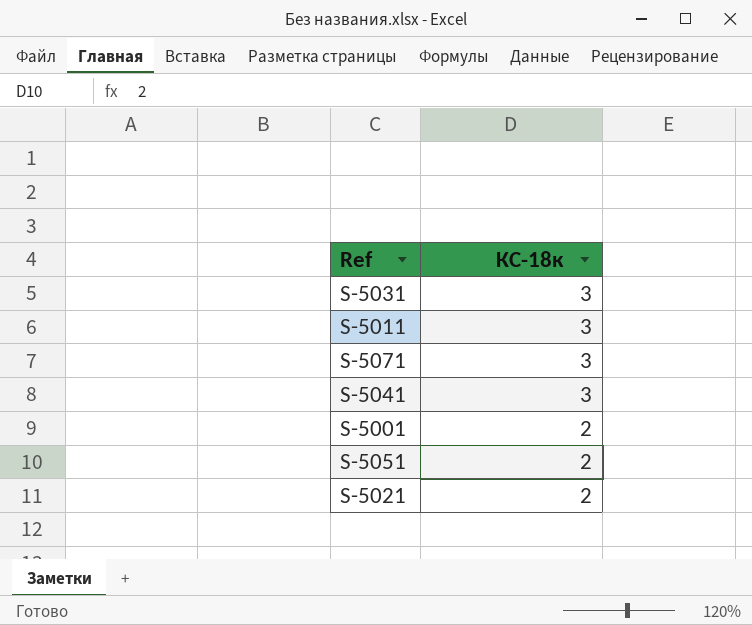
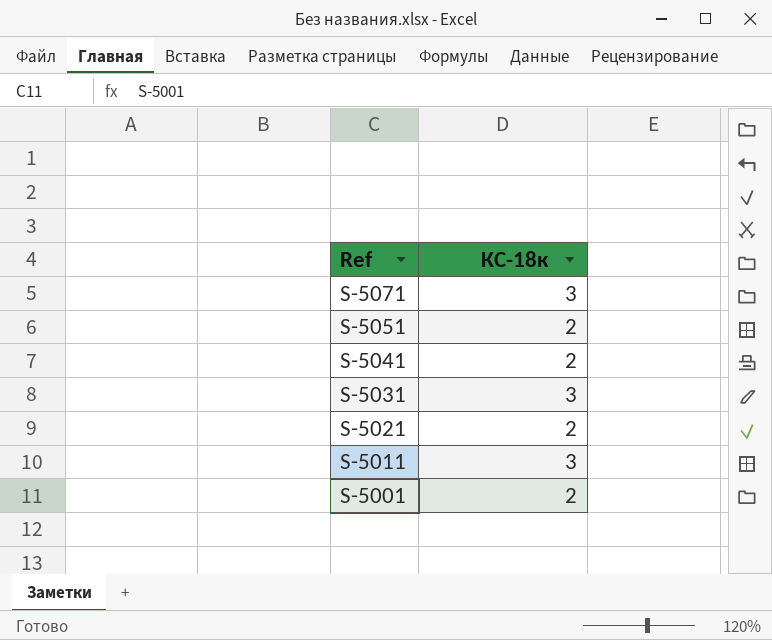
row order: КС-18к descending -> Ref descending
S-5041 | КС-18к: 3 -> 2

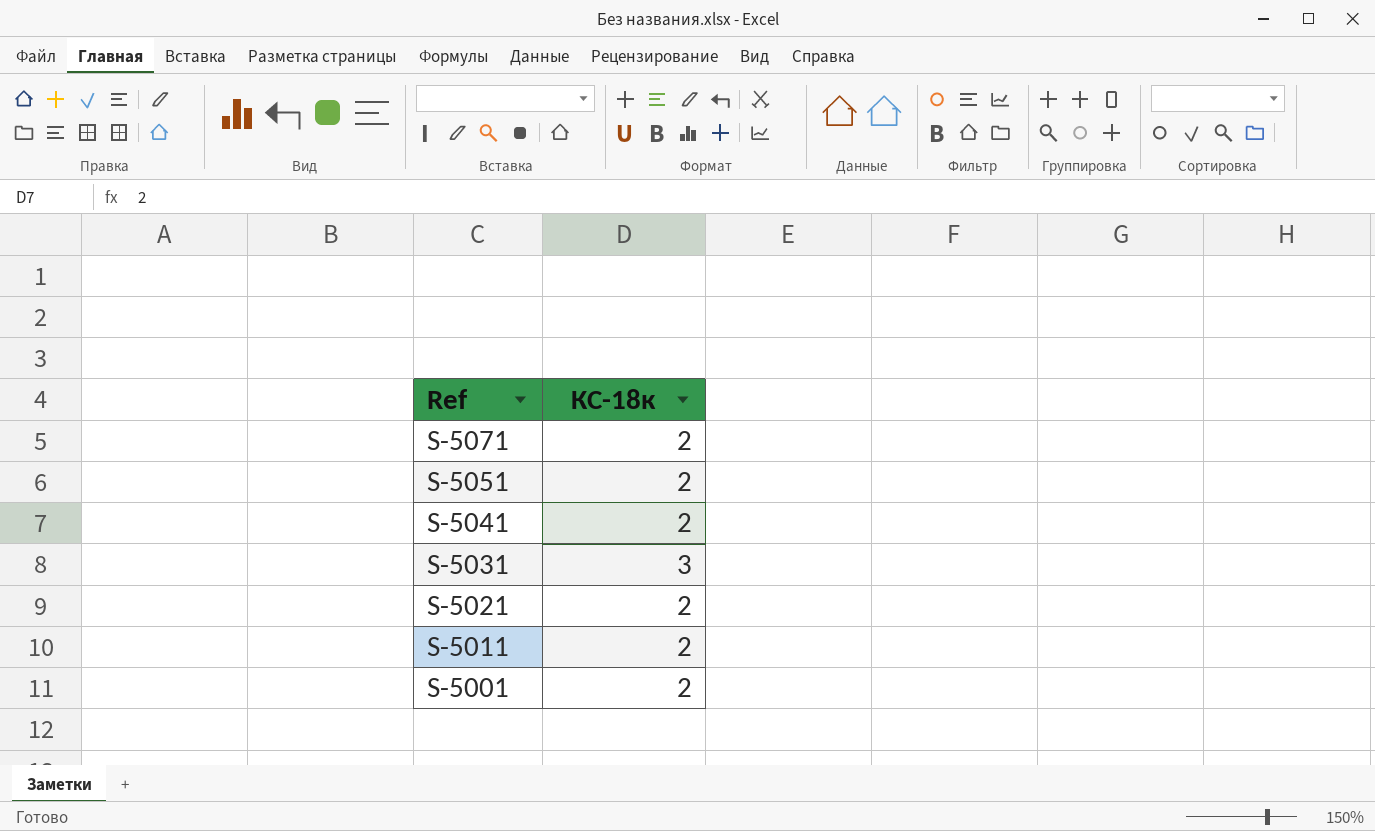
S-5071 | КС-18к: 3 -> 2
S-5011 | КС-18к: 3 -> 2

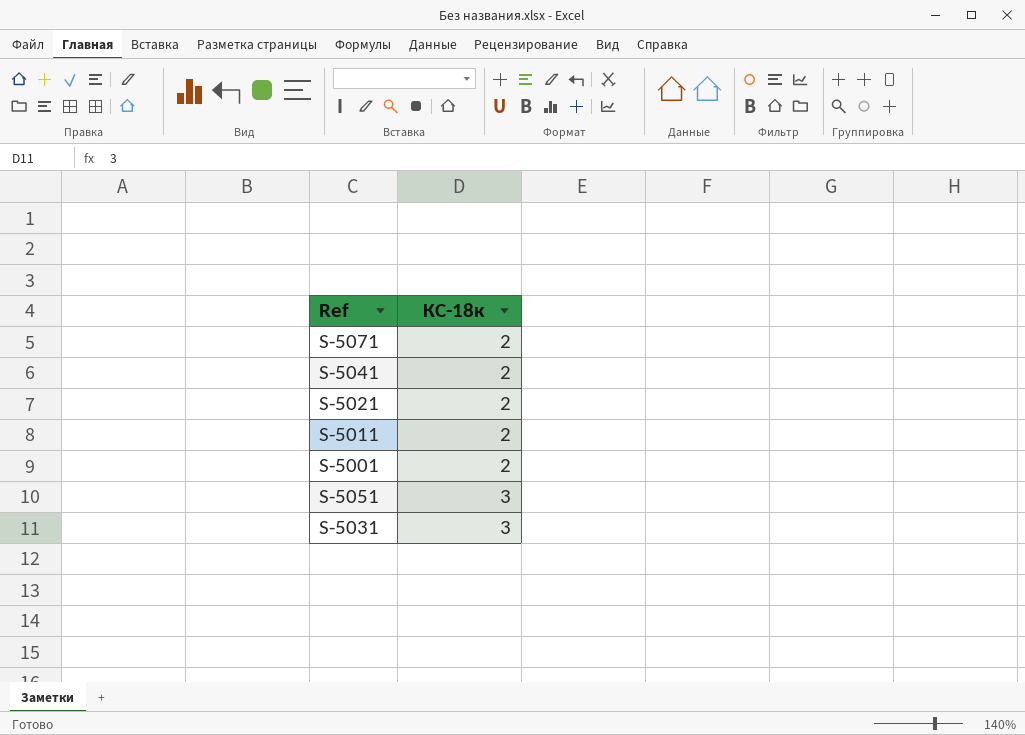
row order: Ref descending -> КС-18к ascending
S-5051 | КС-18к: 2 -> 3

